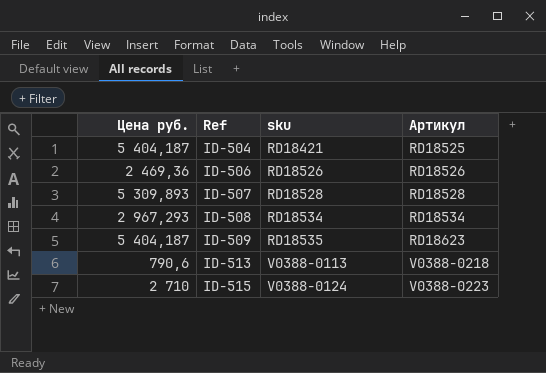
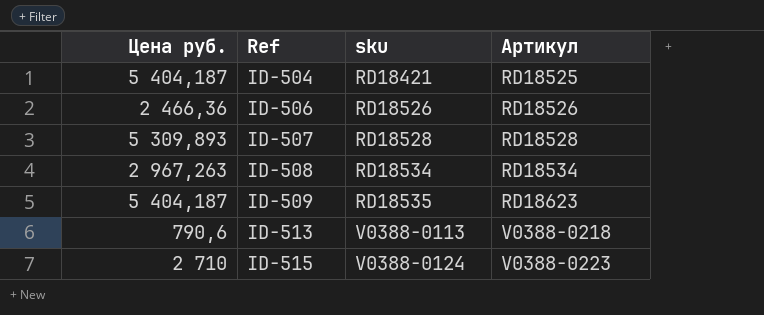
ID-506 | Цена руб.: 2 469,36 -> 2 466,36
ID-508 | Цена руб.: 2 967,293 -> 2 967,263

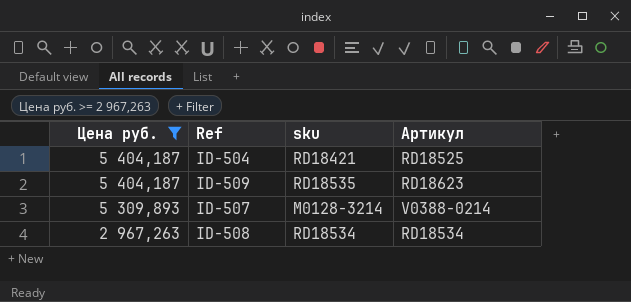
filter: none -> Цена руб. >= 2 967,263
row order: Ref ascending -> Цена руб. descending
ID-507 | sku: RD18528 -> M0128-3214
ID-507 | Артикул: RD18528 -> V0388-0214

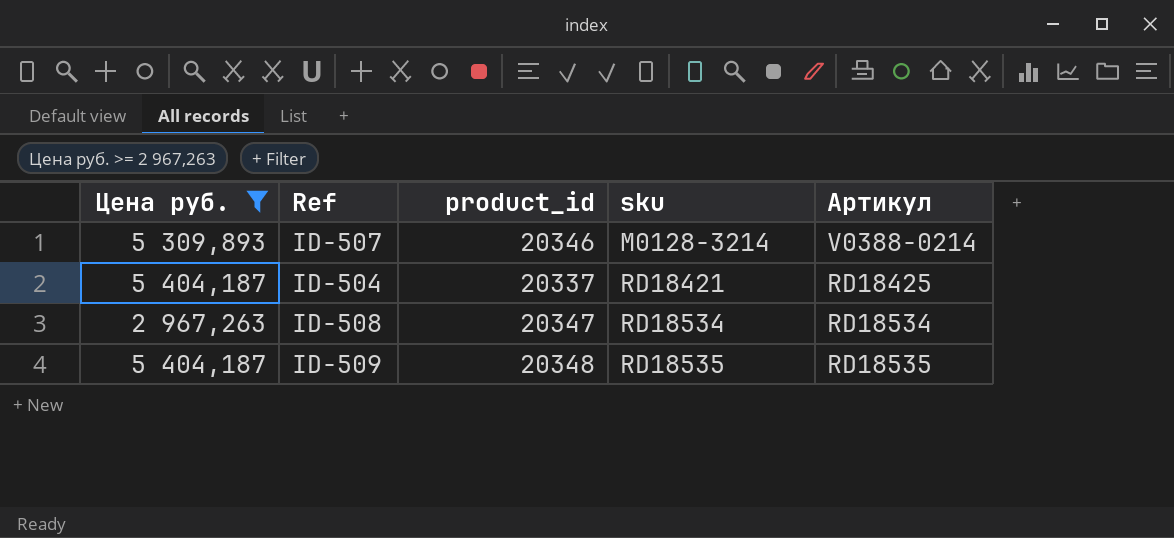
row order: Цена руб. descending -> sku ascending
column product_id | position: none -> 3
ID-504 | Артикул: RD18525 -> RD18425
ID-509 | Артикул: RD18623 -> RD18535

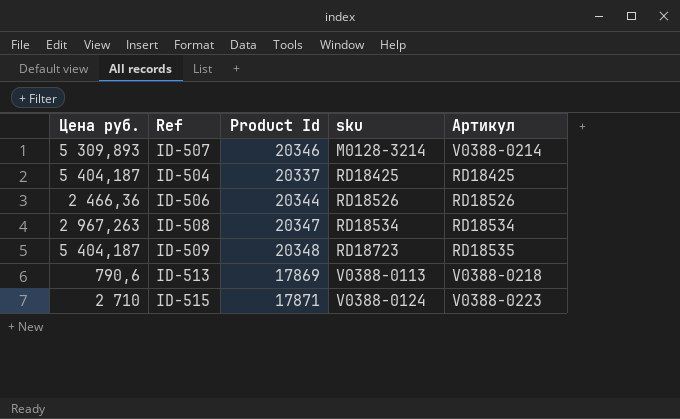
filter: Цена руб. >= 2 967,263 -> none
column name: product_id -> Product Id
ID-504 | sku: RD18421 -> RD18425
ID-509 | sku: RD18535 -> RD18723

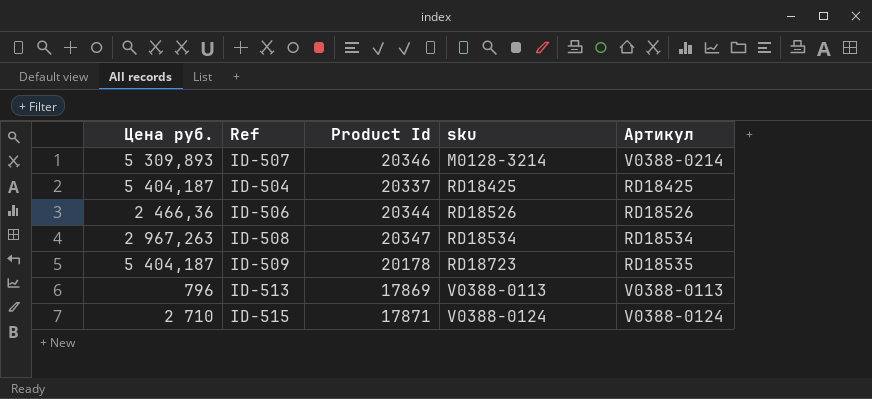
ID-509 | Product Id: 20348 -> 20178
ID-513 | Цена руб.: 790,6 -> 796
ID-513 | Артикул: V0388-0218 -> V0388-0113
ID-515 | Артикул: V0388-0223 -> V0388-0124

